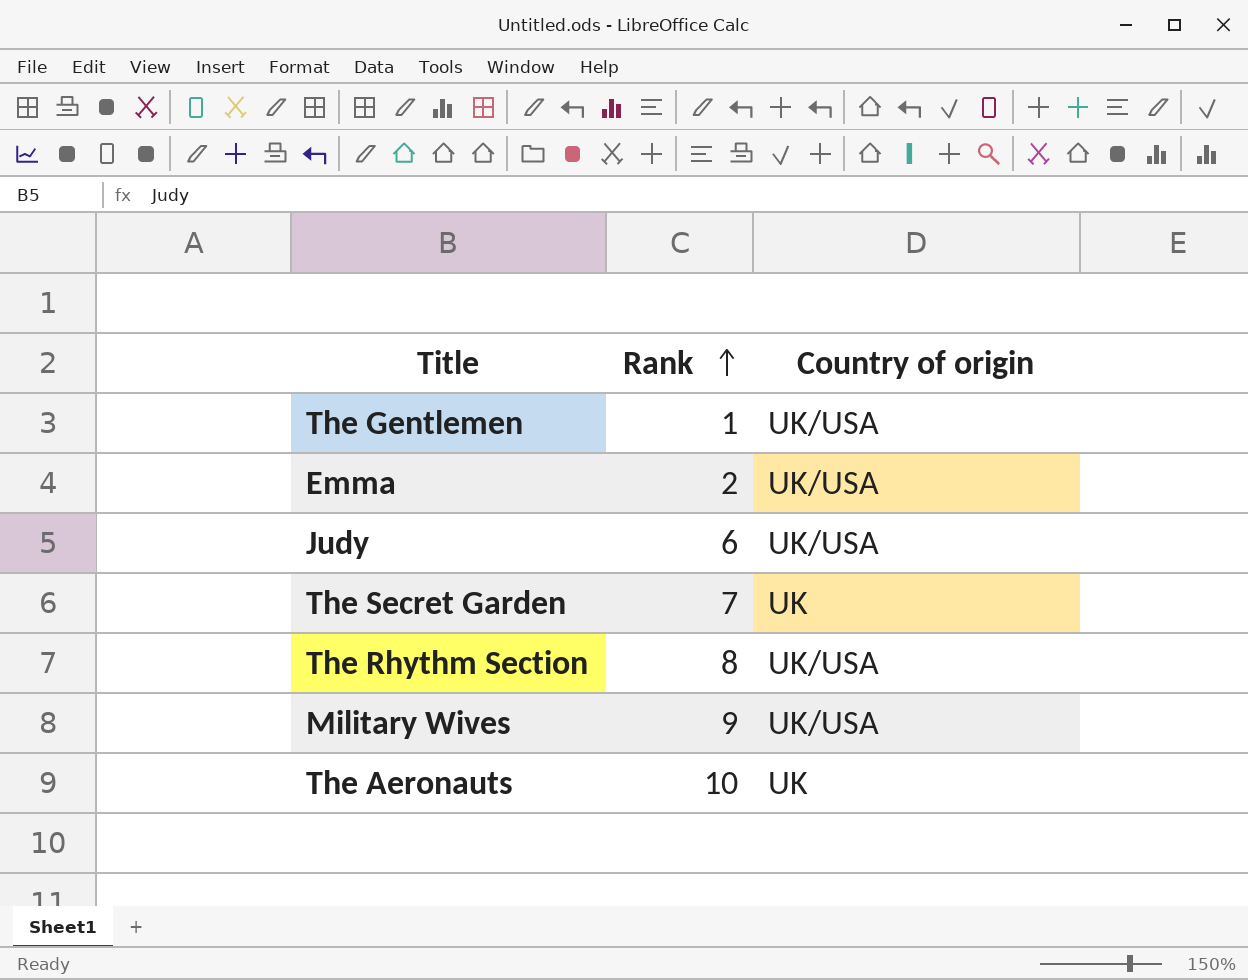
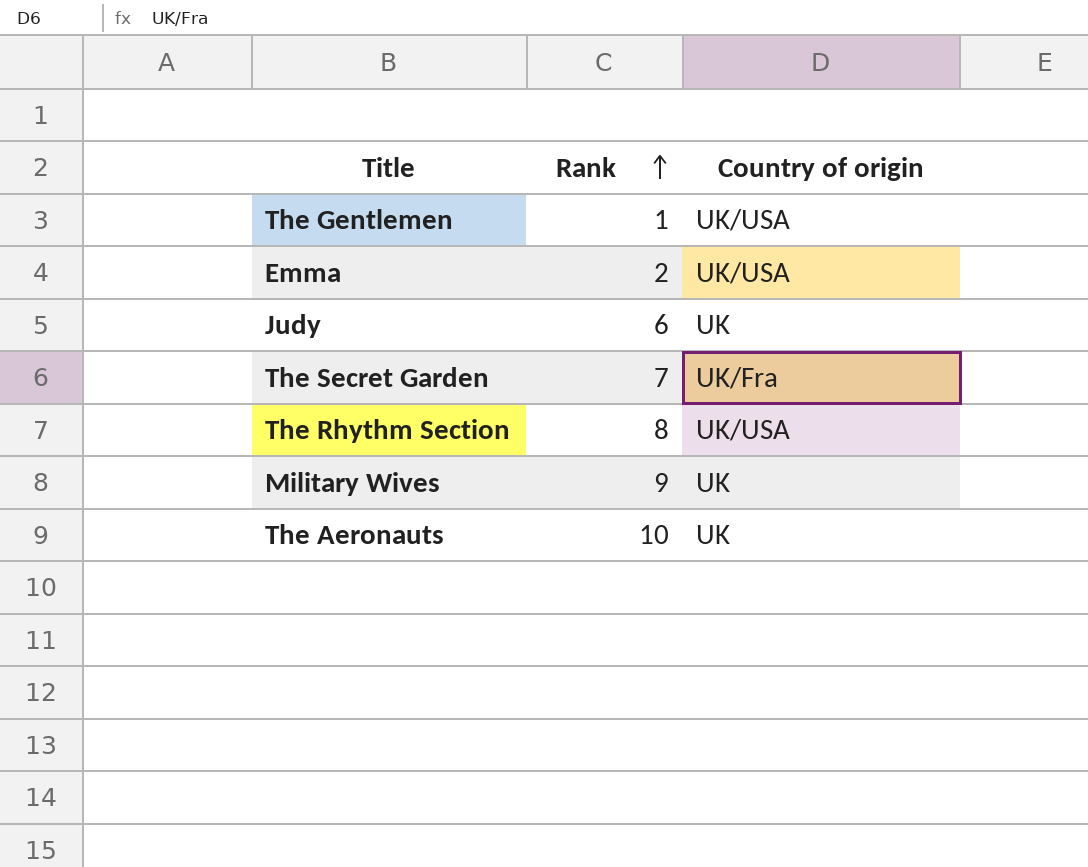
Judy | Country of origin: UK/USA -> UK
The Secret Garden | Country of origin: UK -> UK/Fra
Military Wives | Country of origin: UK/USA -> UK

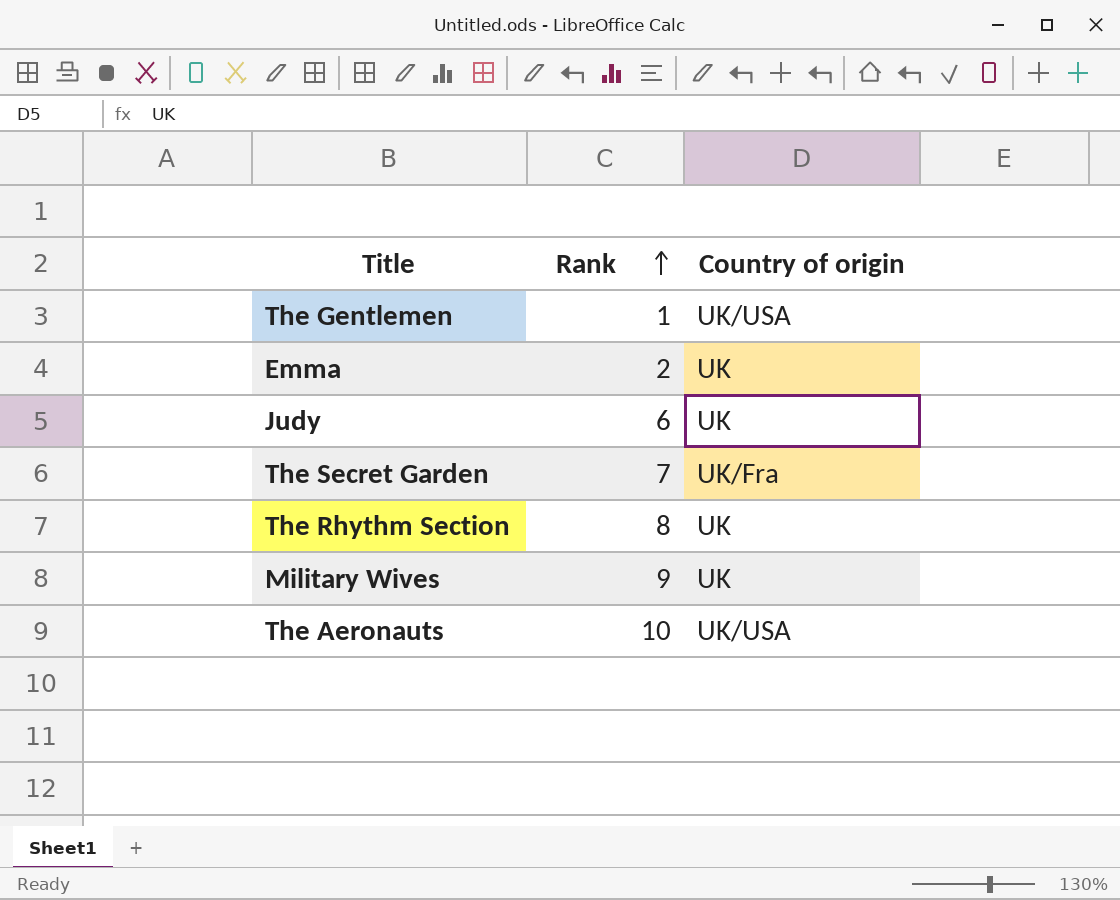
Emma | Country of origin: UK/USA -> UK
The Rhythm Section | Country of origin: UK/USA -> UK
The Aeronauts | Country of origin: UK -> UK/USA

